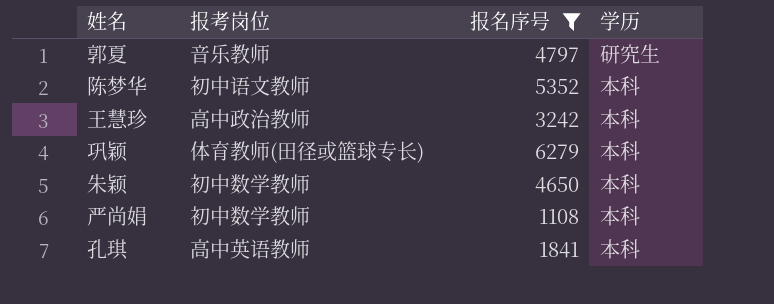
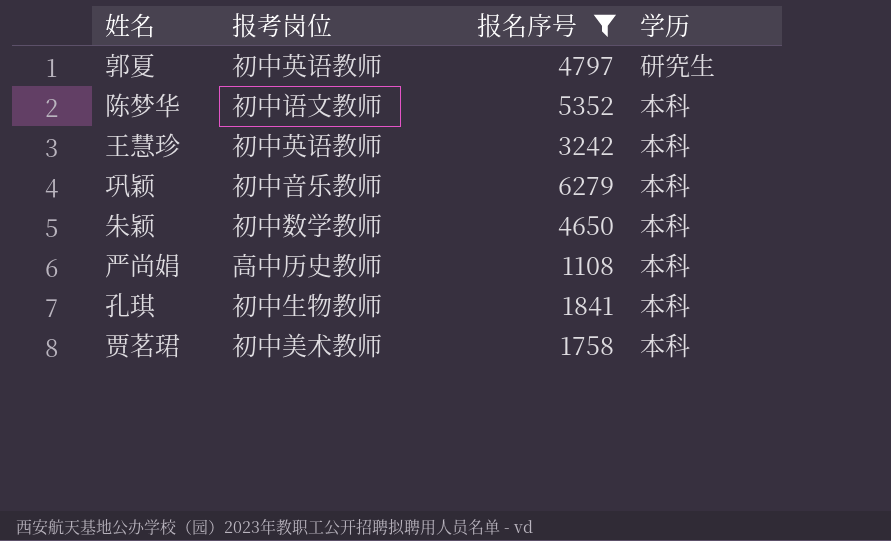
郭夏 | 报考岗位: 音乐教师 -> 初中英语教师
王慧珍 | 报考岗位: 高中政治教师 -> 初中英语教师
巩颖 | 报考岗位: 体育教师(田径或篮球专长) -> 初中音乐教师
严尚娟 | 报考岗位: 初中数学教师 -> 高中历史教师
孔琪 | 报考岗位: 高中英语教师 -> 初中生物教师
row 贾茗珺: none -> 初中美术教师 | 1758 | 本科

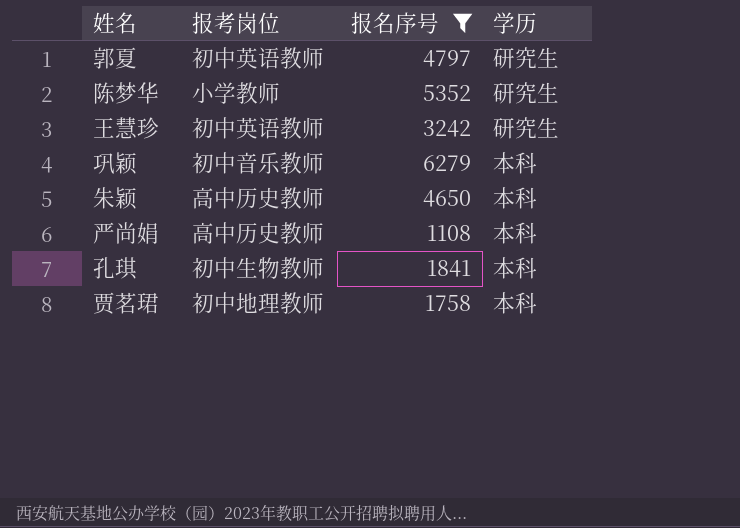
陈梦华 | 报考岗位: 初中语文教师 -> 小学教师
陈梦华 | 学历: 本科 -> 研究生
王慧珍 | 学历: 本科 -> 研究生
朱颖 | 报考岗位: 初中数学教师 -> 高中历史教师
贾茗珺 | 报考岗位: 初中美术教师 -> 初中地理教师

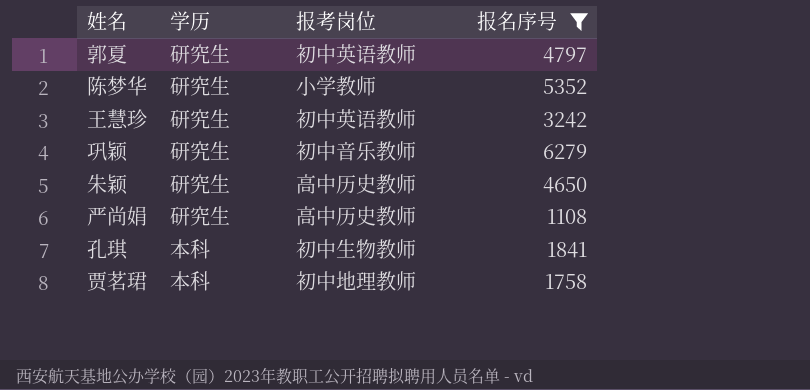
column 学历 | position: 4 -> 2
巩颖 | 学历: 本科 -> 研究生
朱颖 | 学历: 本科 -> 研究生
严尚娟 | 学历: 本科 -> 研究生

